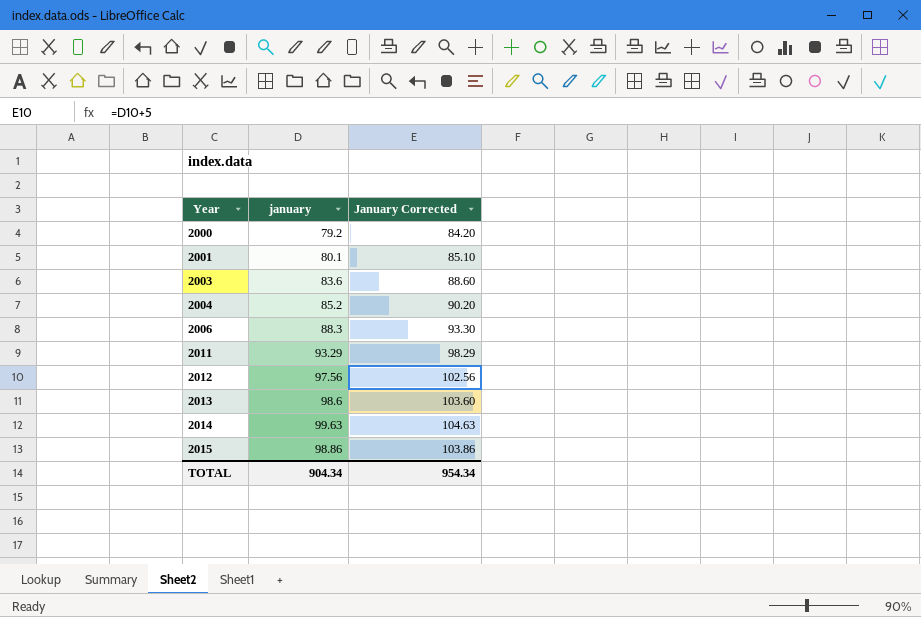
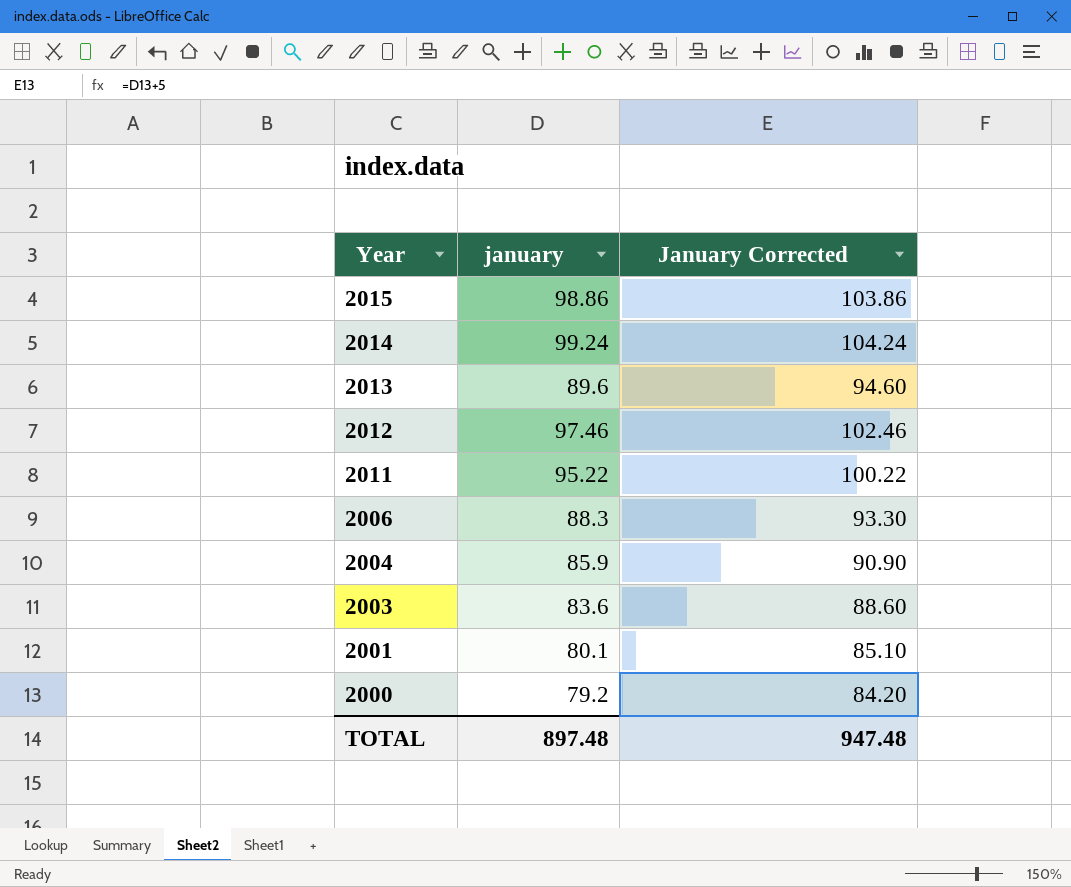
row order: Year ascending -> Year descending
2014 | january: 99.63 -> 99.24
2014 | January Corrected: 104.63 -> 104.24
2013 | january: 98.6 -> 89.6
2013 | January Corrected: 103.60 -> 94.60
2012 | january: 97.56 -> 97.46
2012 | January Corrected: 102.56 -> 102.46
2011 | january: 93.29 -> 95.22
2011 | January Corrected: 98.29 -> 100.22
2004 | january: 85.2 -> 85.9
2004 | January Corrected: 90.20 -> 90.90
TOTAL | january: 904.34 -> 897.48
TOTAL | January Corrected: 954.34 -> 947.48

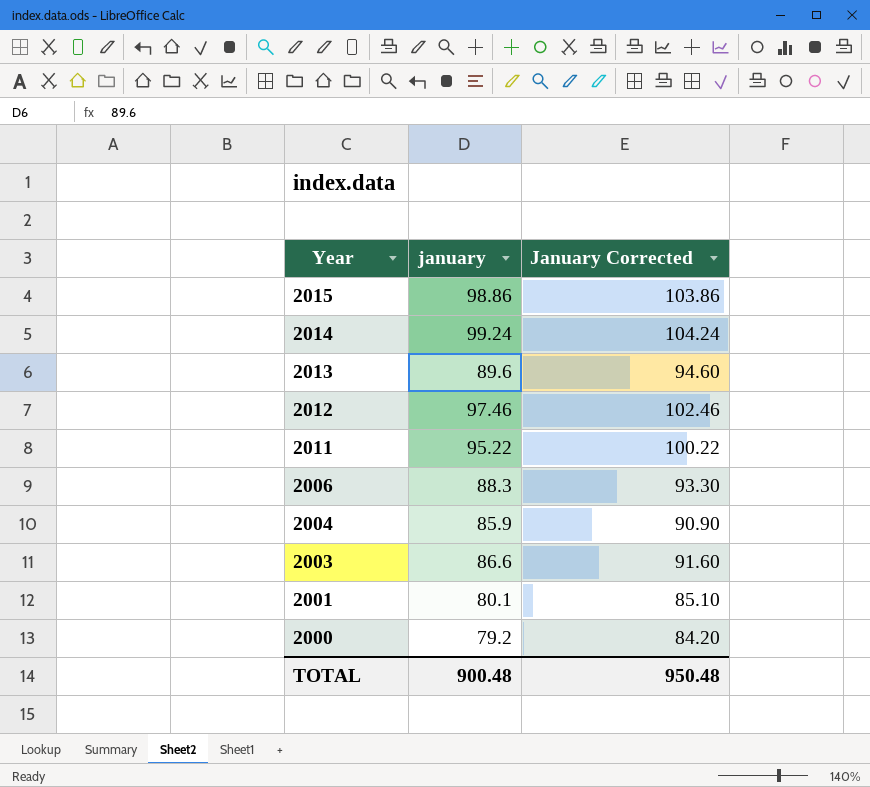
2003 | january: 83.6 -> 86.6
2003 | January Corrected: 88.60 -> 91.60
TOTAL | january: 897.48 -> 900.48
TOTAL | January Corrected: 947.48 -> 950.48

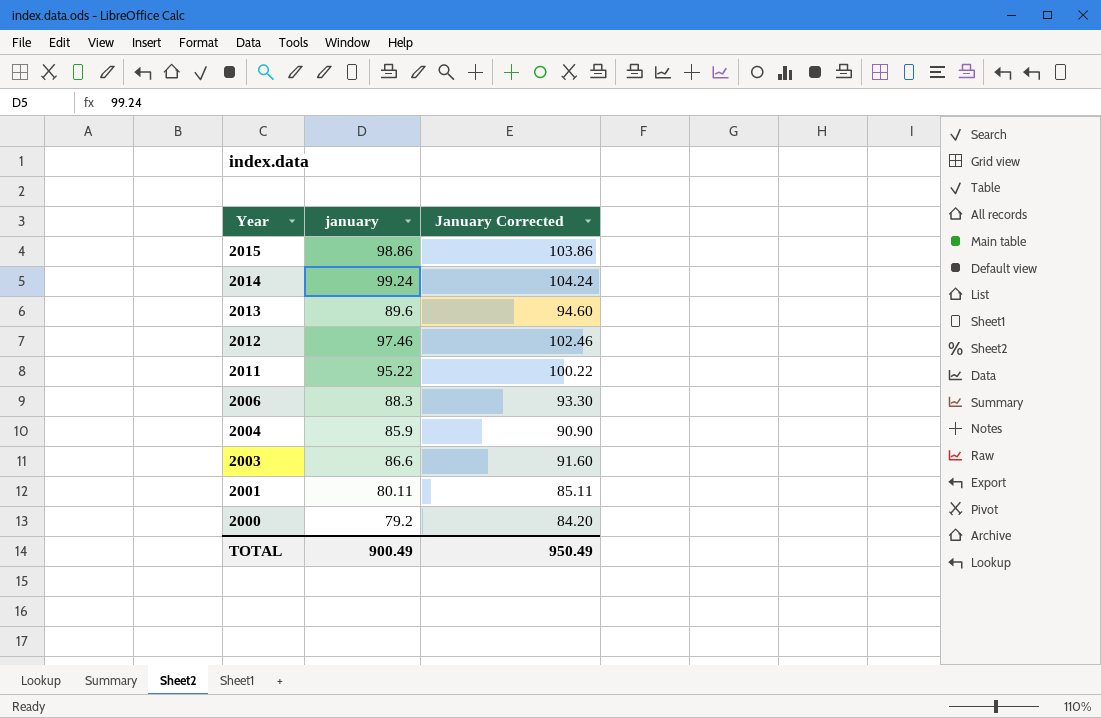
2001 | january: 80.1 -> 80.11
2001 | January Corrected: 85.10 -> 85.11
TOTAL | january: 900.48 -> 900.49
TOTAL | January Corrected: 950.48 -> 950.49

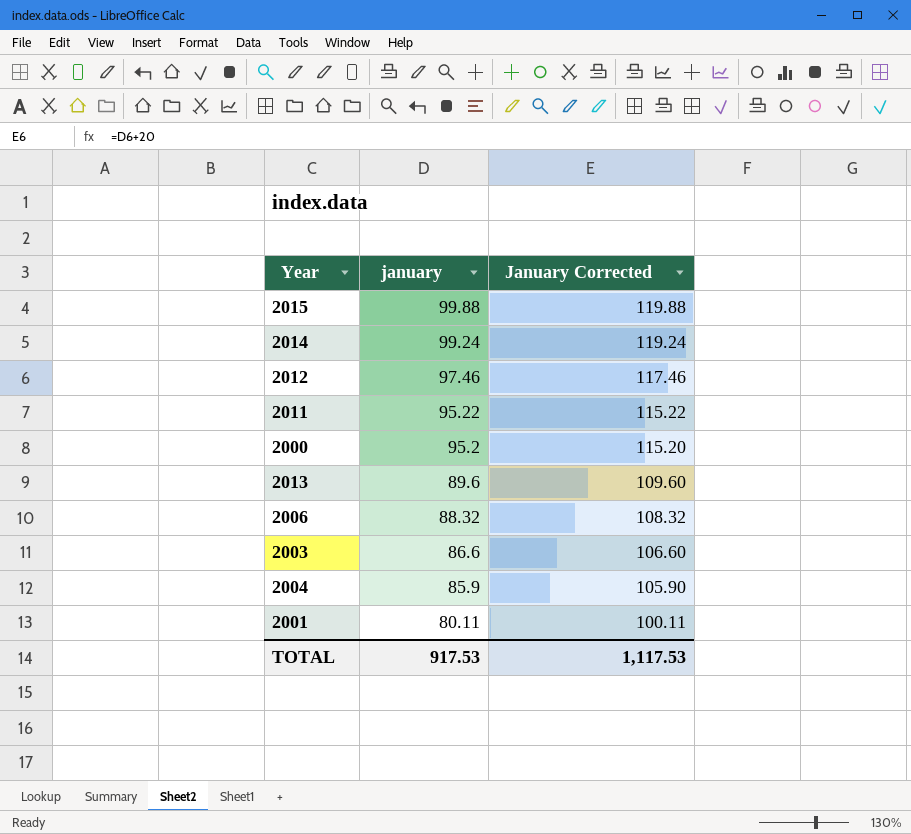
row order: Year descending -> january descending
column January Corrected | formula: [january] + 5 -> [january] + 20
2015 | january: 98.86 -> 99.88
2000 | january: 79.2 -> 95.2
2006 | january: 88.3 -> 88.32
TOTAL | january: 900.49 -> 917.53
TOTAL | January Corrected: 950.49 -> 1,117.53

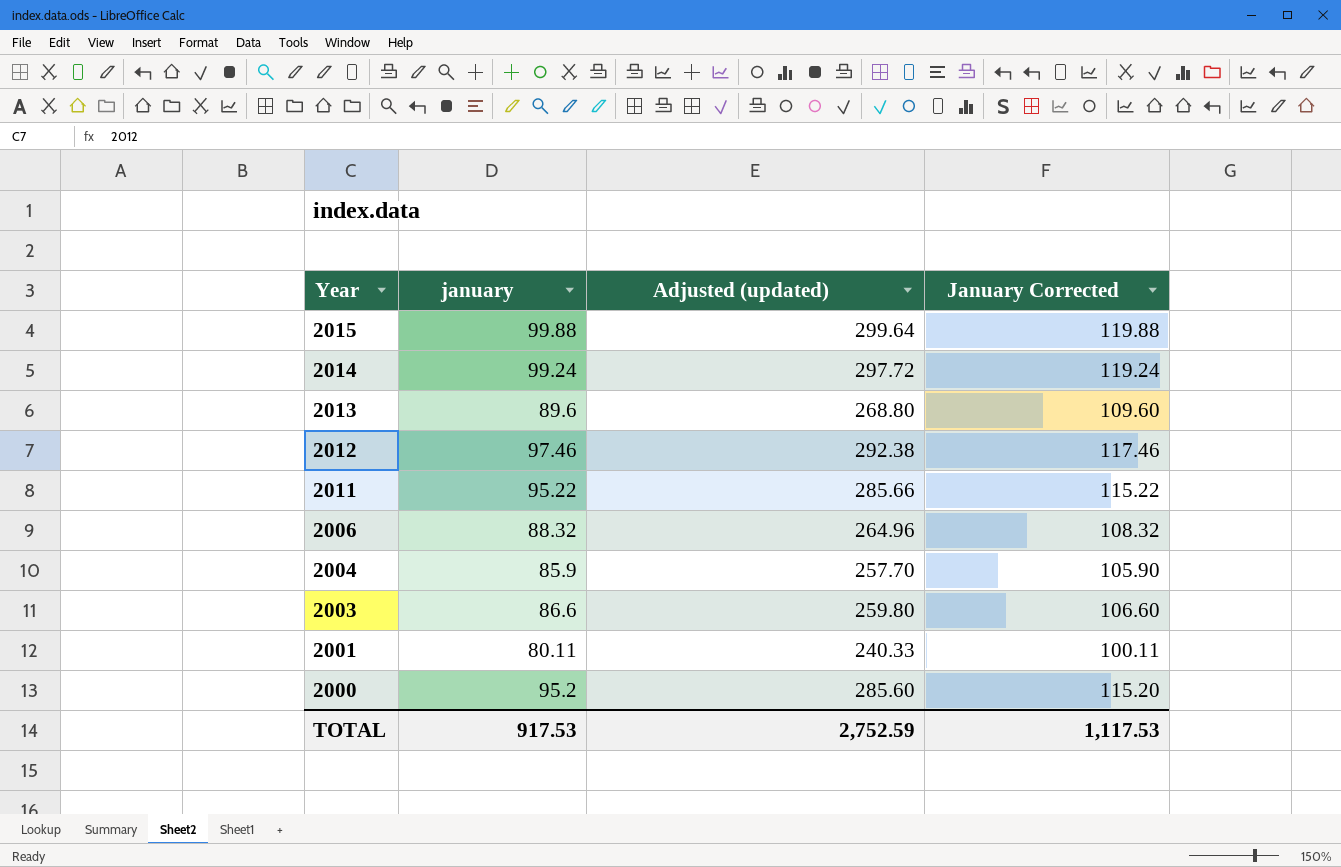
row order: january descending -> Year descending
column Adjusted (updated) | formula: none -> [january] * 3

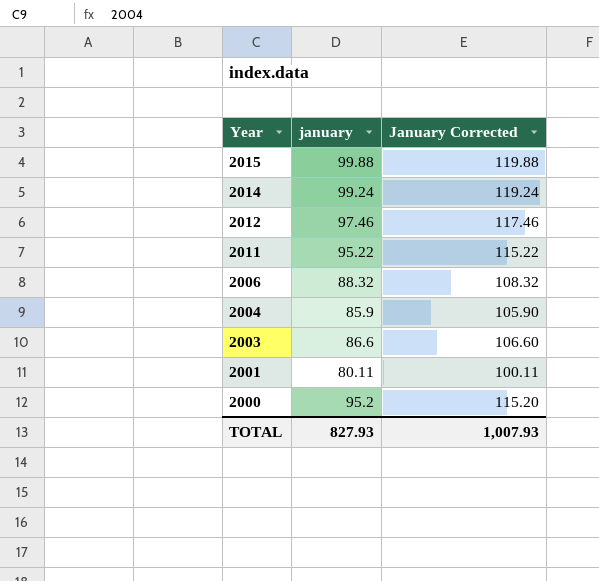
column Adjusted (updated) | formula: [january] * 3 -> none
row 2013: 89.6 | 268.80 | 109.60 -> none
TOTAL | january: 917.53 -> 827.93
TOTAL | January Corrected: 1,117.53 -> 1,007.93

